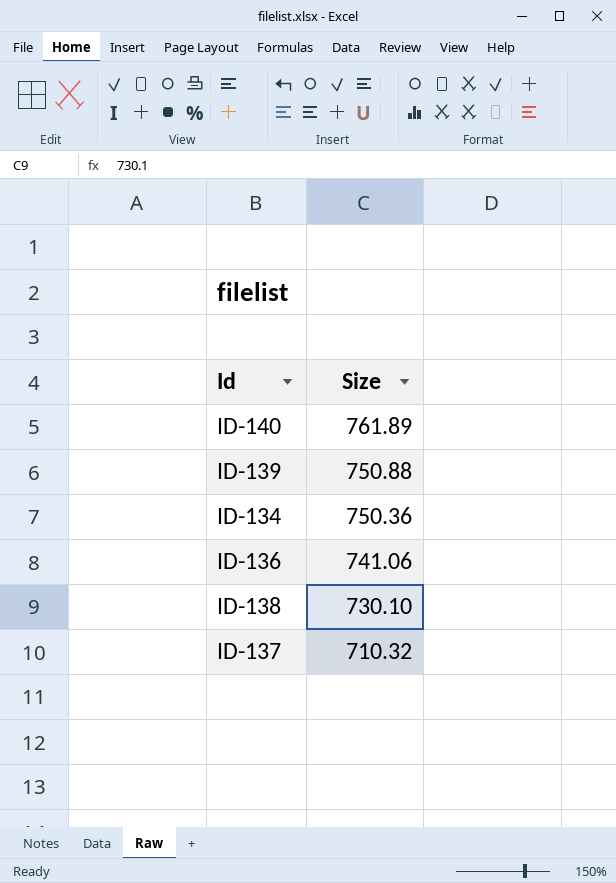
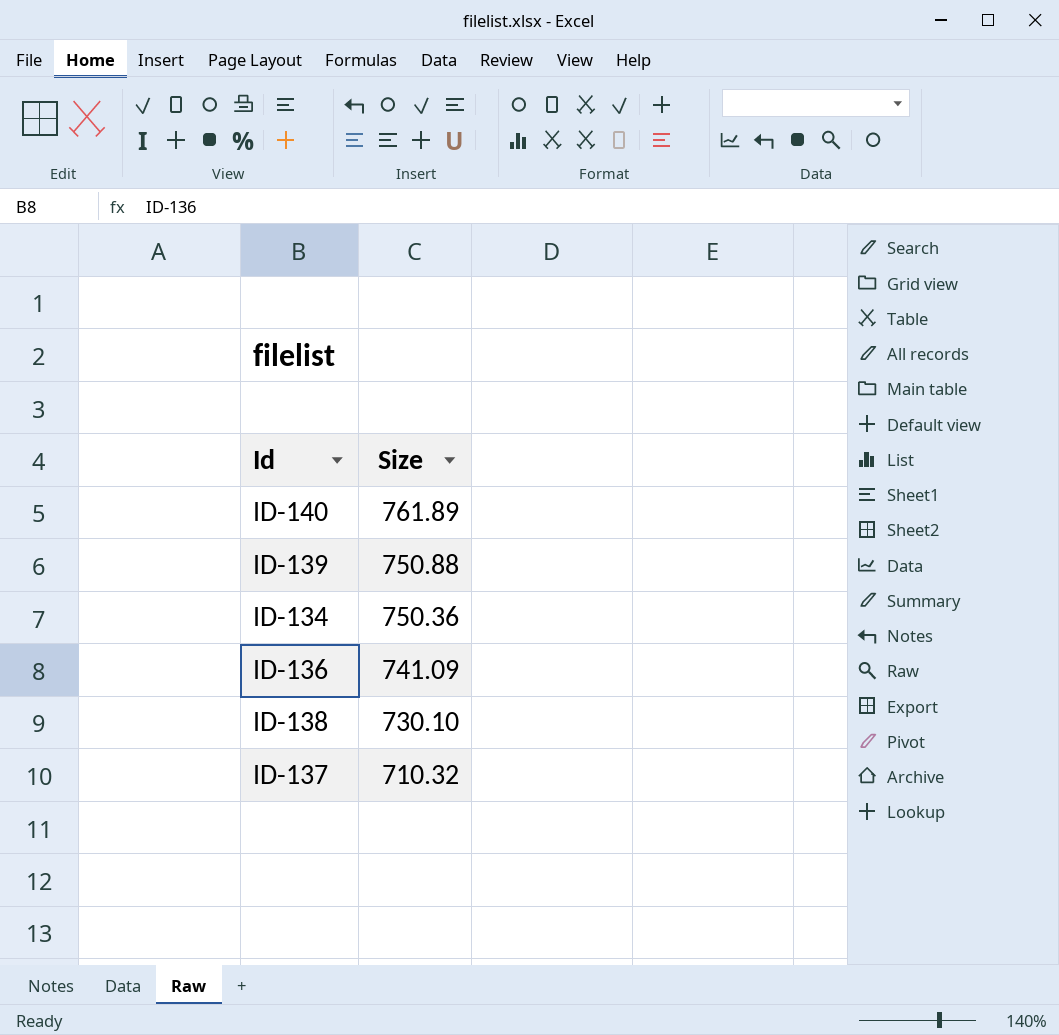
ID-136 | Size: 741.06 -> 741.09

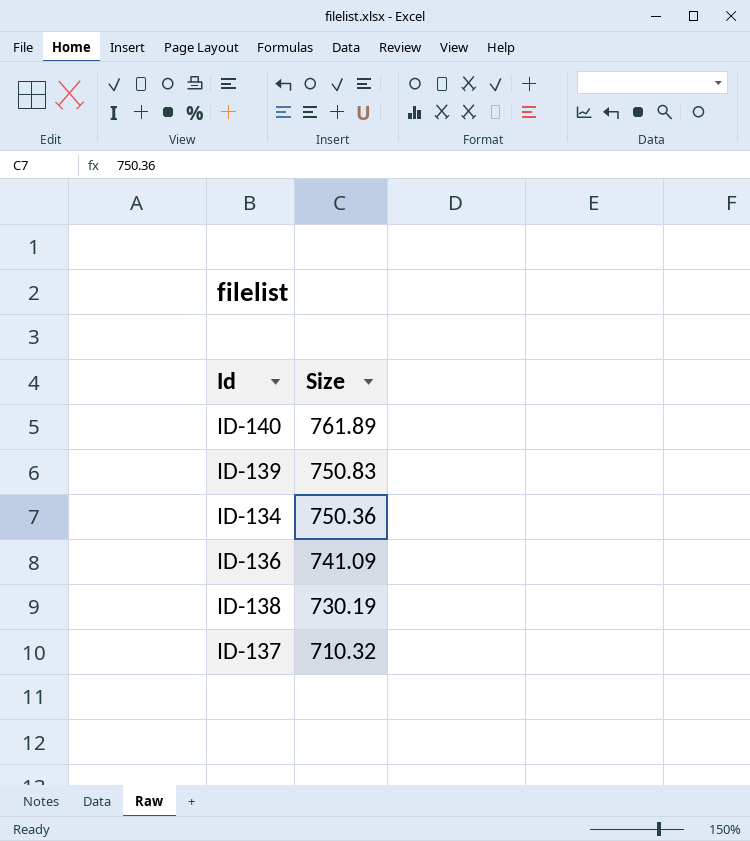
ID-139 | Size: 750.88 -> 750.83
ID-138 | Size: 730.10 -> 730.19

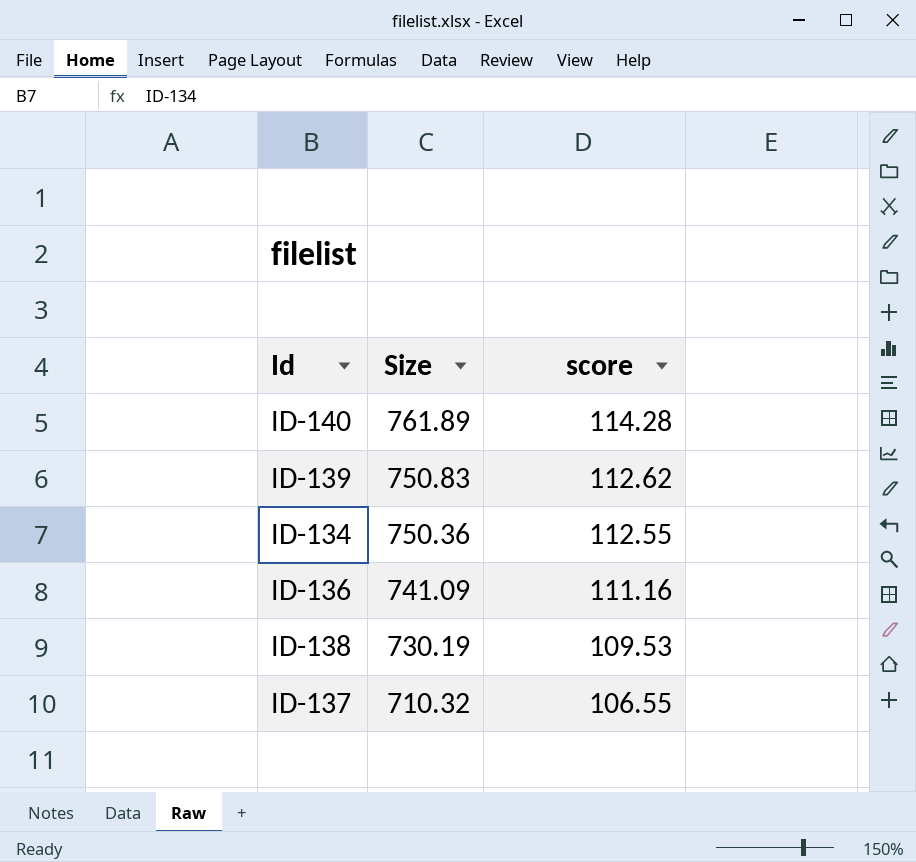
column score | formula: none -> [Size] * 0.15

